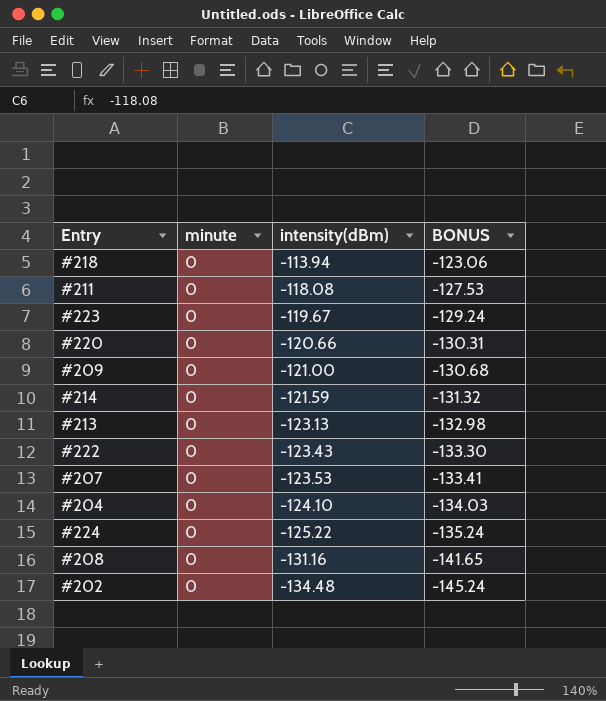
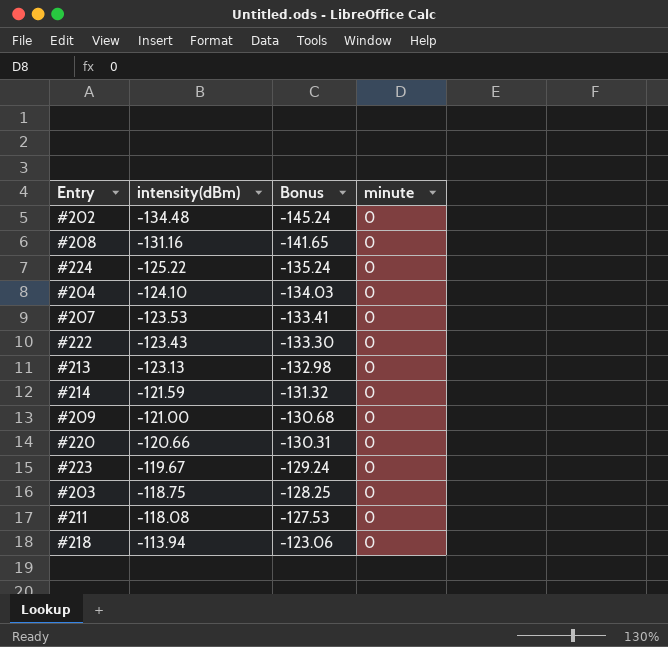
row order: intensity(dBm) descending -> intensity(dBm) ascending
column name: BONUS -> Bonus
column minute | position: 2 -> 4
row #203: none -> -118.75 | -128.25 | 0

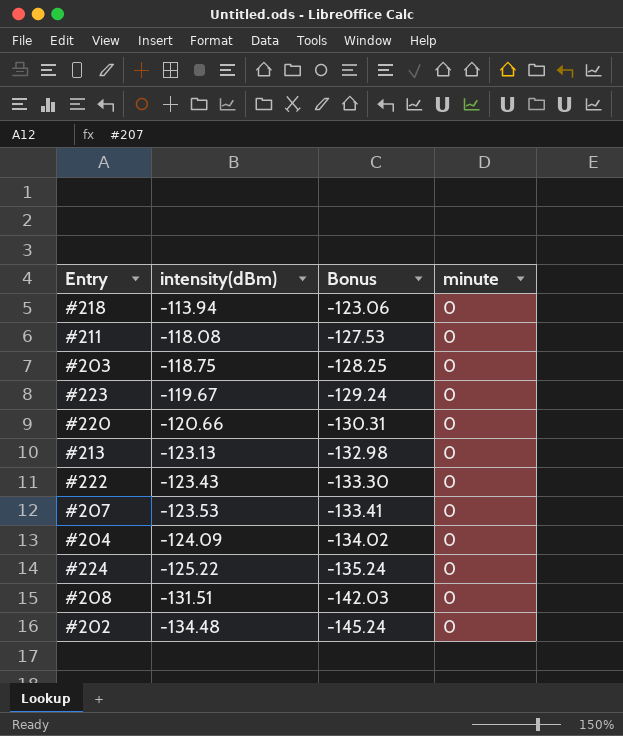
row order: intensity(dBm) ascending -> intensity(dBm) descending
row #214: -121.59 | -131.32 | 0 -> none
row #209: -121.00 | -130.68 | 0 -> none
#204 | intensity(dBm): -124.10 -> -124.09
#204 | Bonus: -134.03 -> -134.02
#208 | intensity(dBm): -131.16 -> -131.51
#208 | Bonus: -141.65 -> -142.03

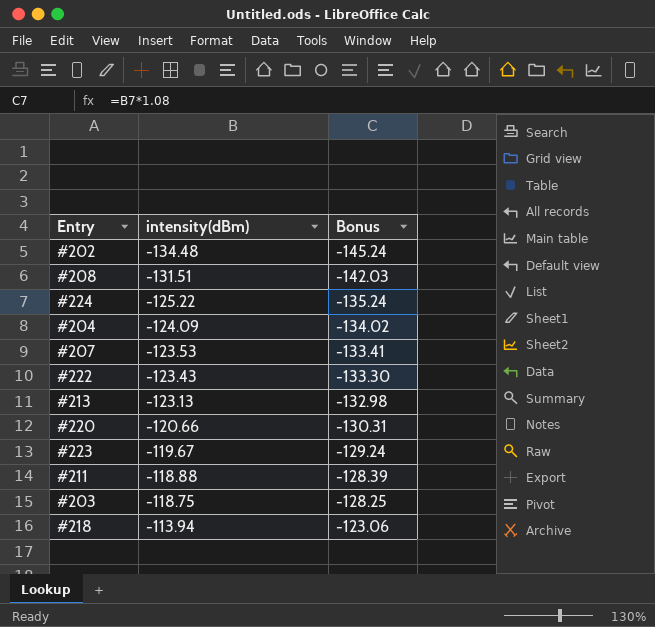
row order: intensity(dBm) descending -> intensity(dBm) ascending
column minute | position: 4 -> none
#211 | intensity(dBm): -118.08 -> -118.88
#211 | Bonus: -127.53 -> -128.39

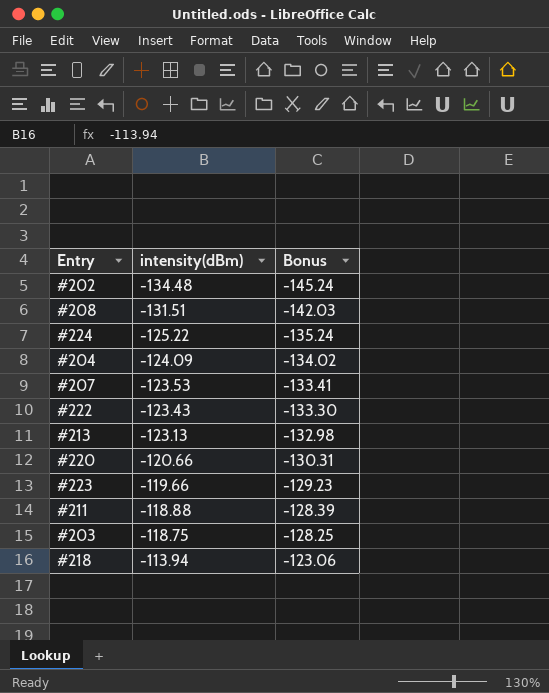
#223 | intensity(dBm): -119.67 -> -119.66
#223 | Bonus: -129.24 -> -129.23

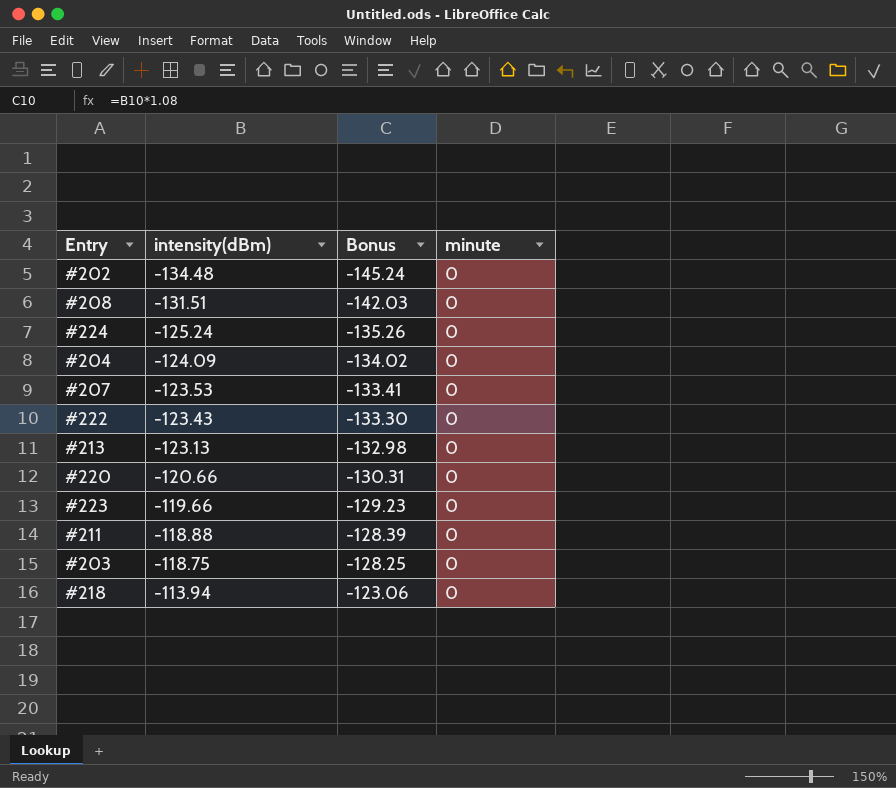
column minute | position: none -> 4
#224 | intensity(dBm): -125.22 -> -125.24
#224 | Bonus: -135.24 -> -135.26

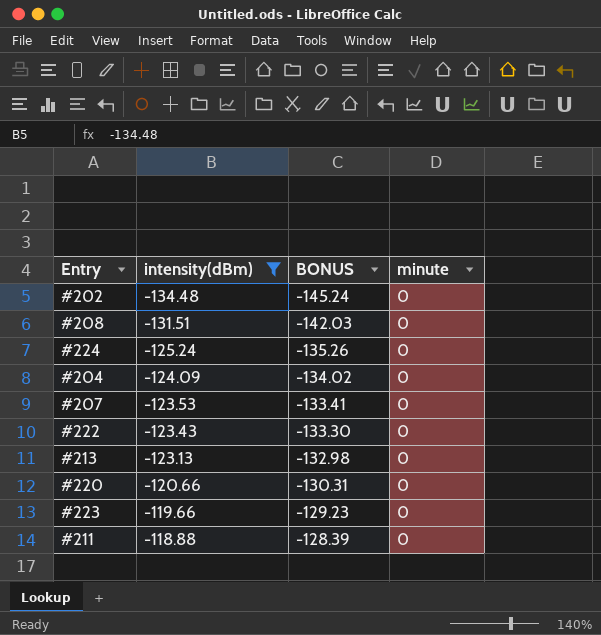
filter: none -> intensity(dBm) <= -118.88
column name: Bonus -> BONUS

